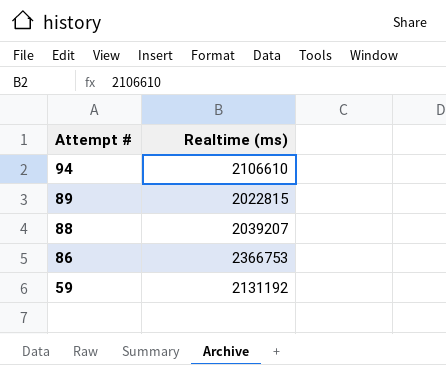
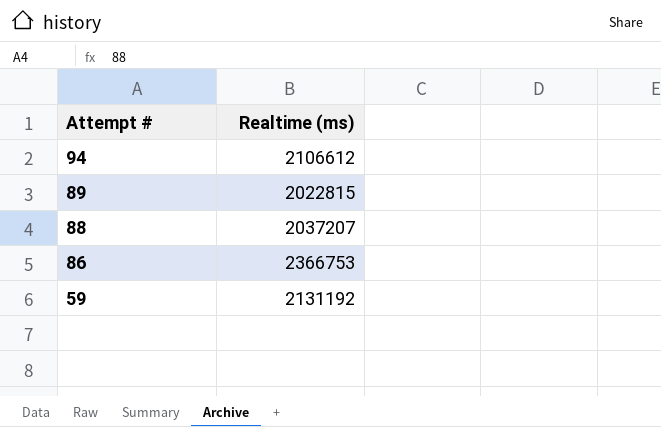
94 | Realtime (ms): 2106610 -> 2106612
88 | Realtime (ms): 2039207 -> 2037207

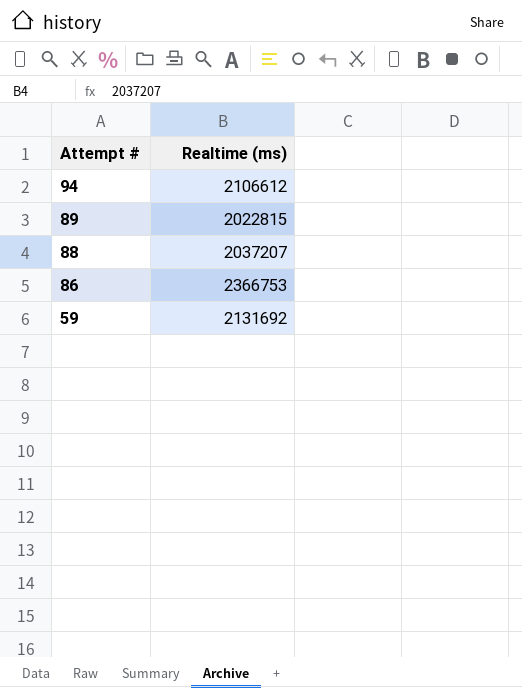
59 | Realtime (ms): 2131192 -> 2131692

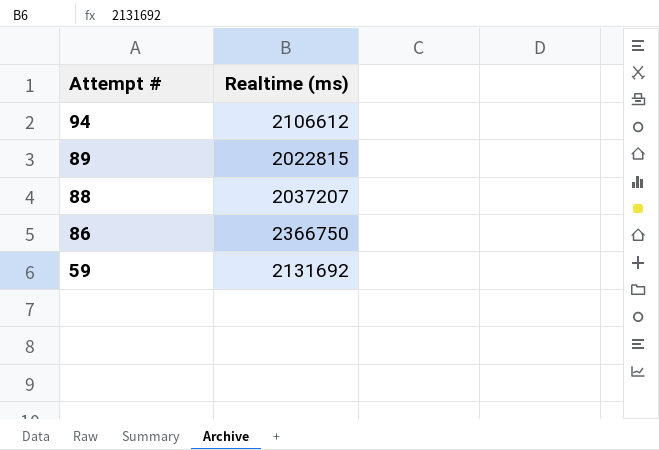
86 | Realtime (ms): 2366753 -> 2366750

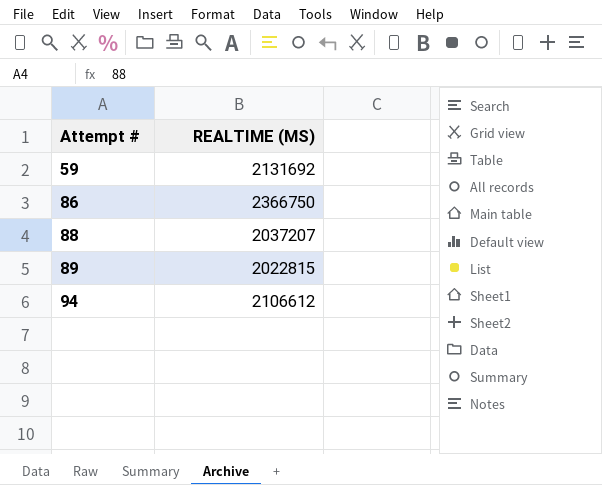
row order: Attempt # descending -> Attempt # ascending
column name: Realtime (ms) -> REALTIME (MS)

